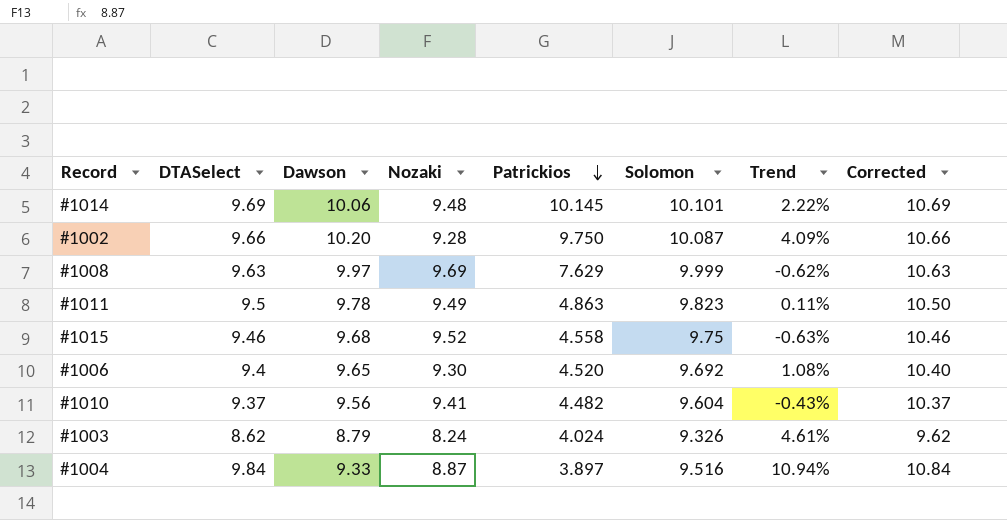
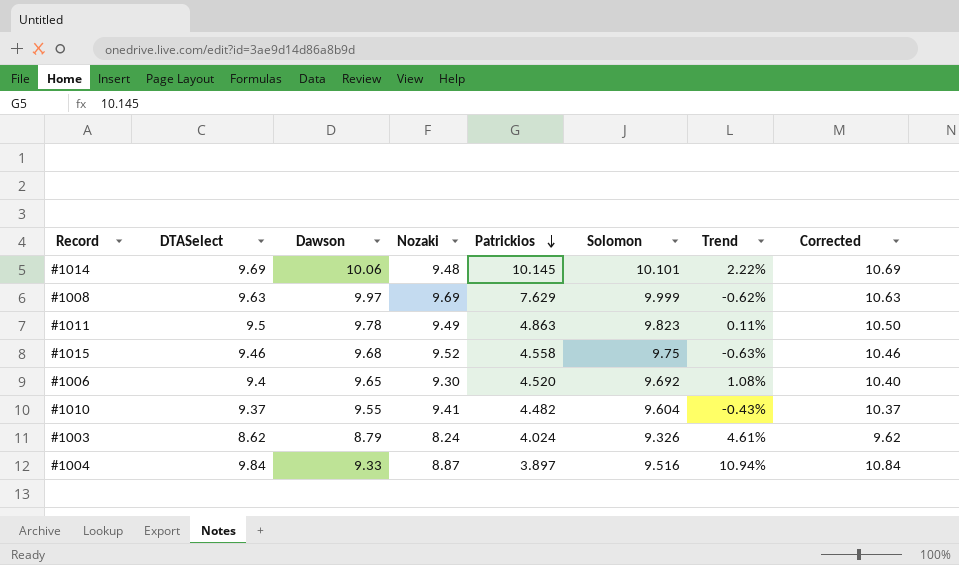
row #1002: 9.66 | 10.20 | 9.28 | 9.750 | 10.087 | 4.09% | 10.66 -> none
#1010 | Dawson: 9.56 -> 9.55

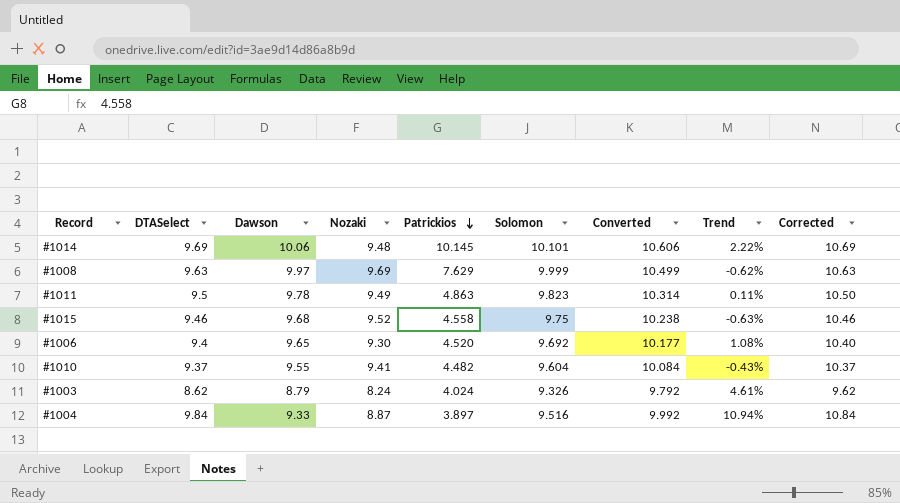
column Converted | formula: none -> [Solomon] * 1.05

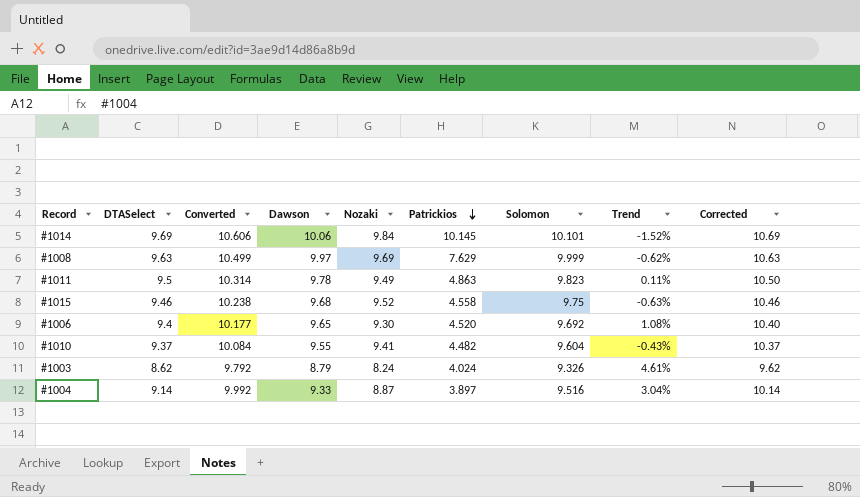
column Converted | position: 7 -> 3
#1014 | Nozaki: 9.48 -> 9.84
#1014 | Trend: 2.22% -> -1.52%
#1004 | DTASelect: 9.84 -> 9.14
#1004 | Trend: 10.94% -> 3.04%
#1004 | Corrected: 10.84 -> 10.14

